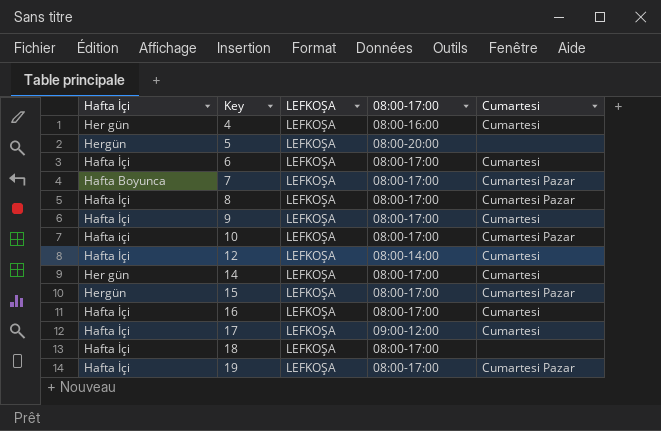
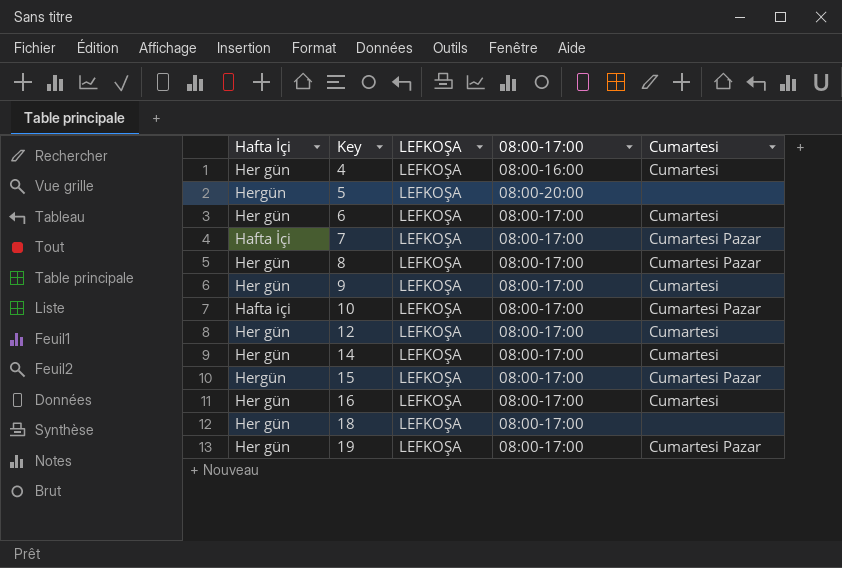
row 17: Hafta İçi | LEFKOŞA | 09:00-12:00 | Cumartesi -> none
6 | Hafta İçi: Hafta İçi -> Her gün
7 | Hafta İçi: Hafta Boyunca -> Hafta İçi
8 | Hafta İçi: Hafta İçi -> Her gün
9 | Hafta İçi: Hafta İçi -> Her gün
12 | Hafta İçi: Hafta İçi -> Her gün
12 | 08:00-17:00: 08:00-14:00 -> 08:00-17:00
16 | Hafta İçi: Hafta İçi -> Her gün
18 | Hafta İçi: Hafta İçi -> Her gün
19 | Hafta İçi: Hafta İçi -> Her gün

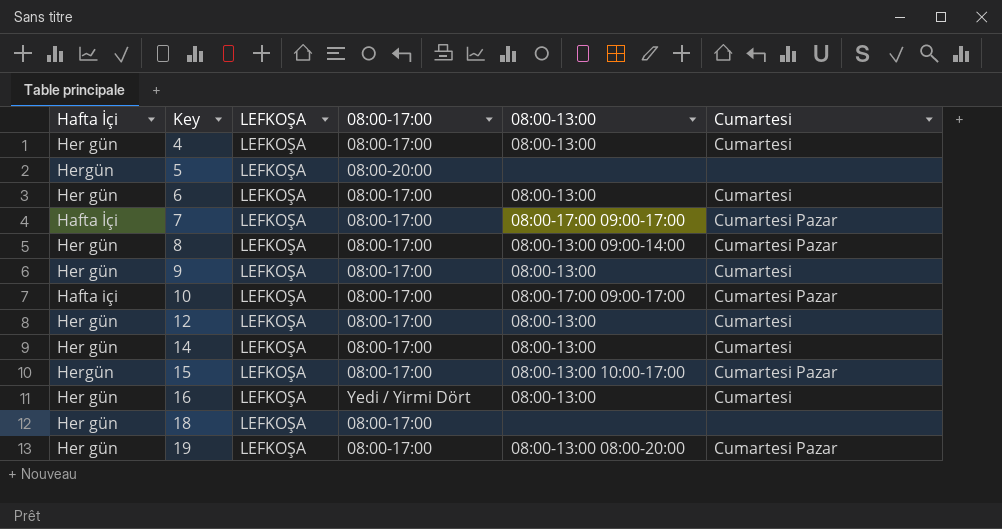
column 08:00-13:00 | position: none -> 5
4 | 08:00-17:00: 08:00-16:00 -> 08:00-17:00
16 | 08:00-17:00: 08:00-17:00 -> Yedi / Yirmi Dört

